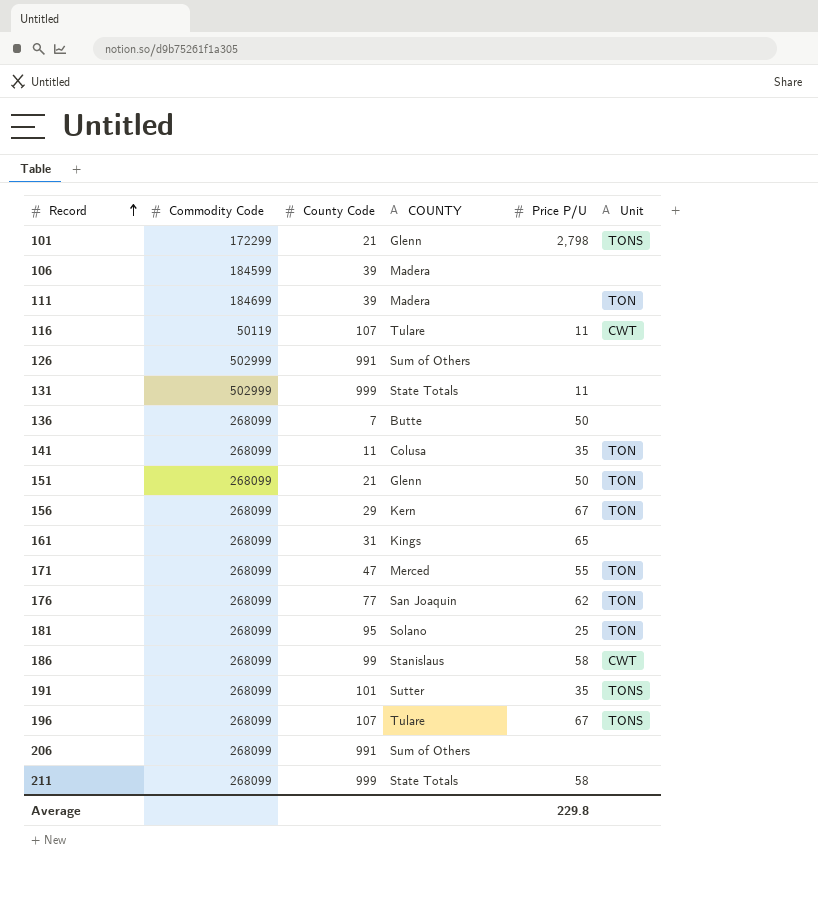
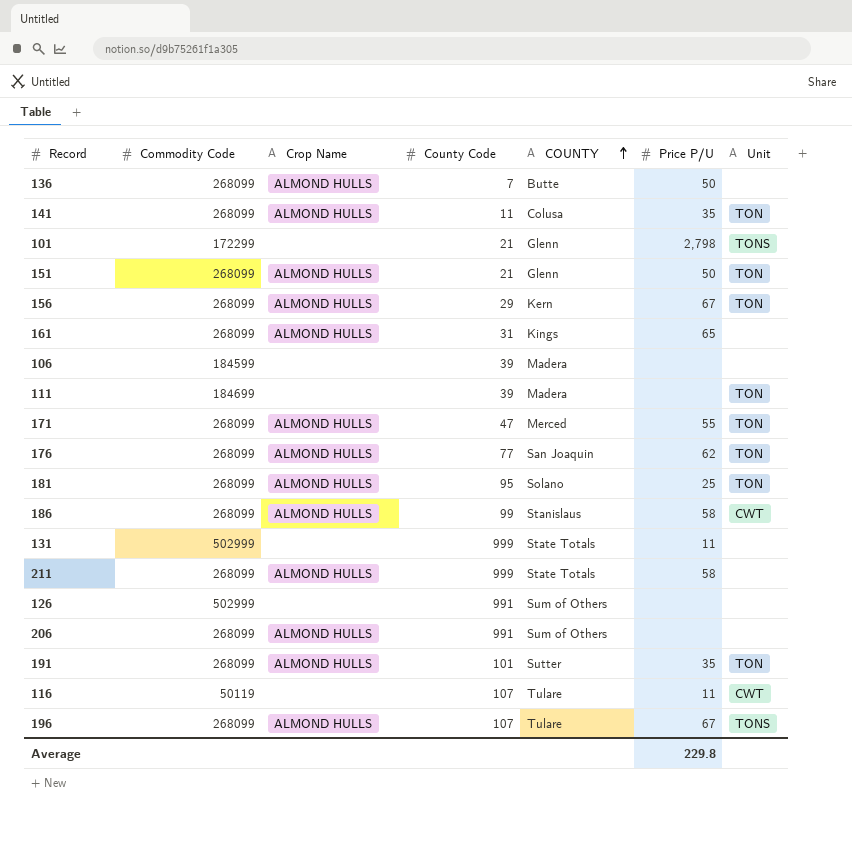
row order: Record ascending -> COUNTY ascending
column Crop Name | position: none -> 3
191 | Unit: TONS -> TON

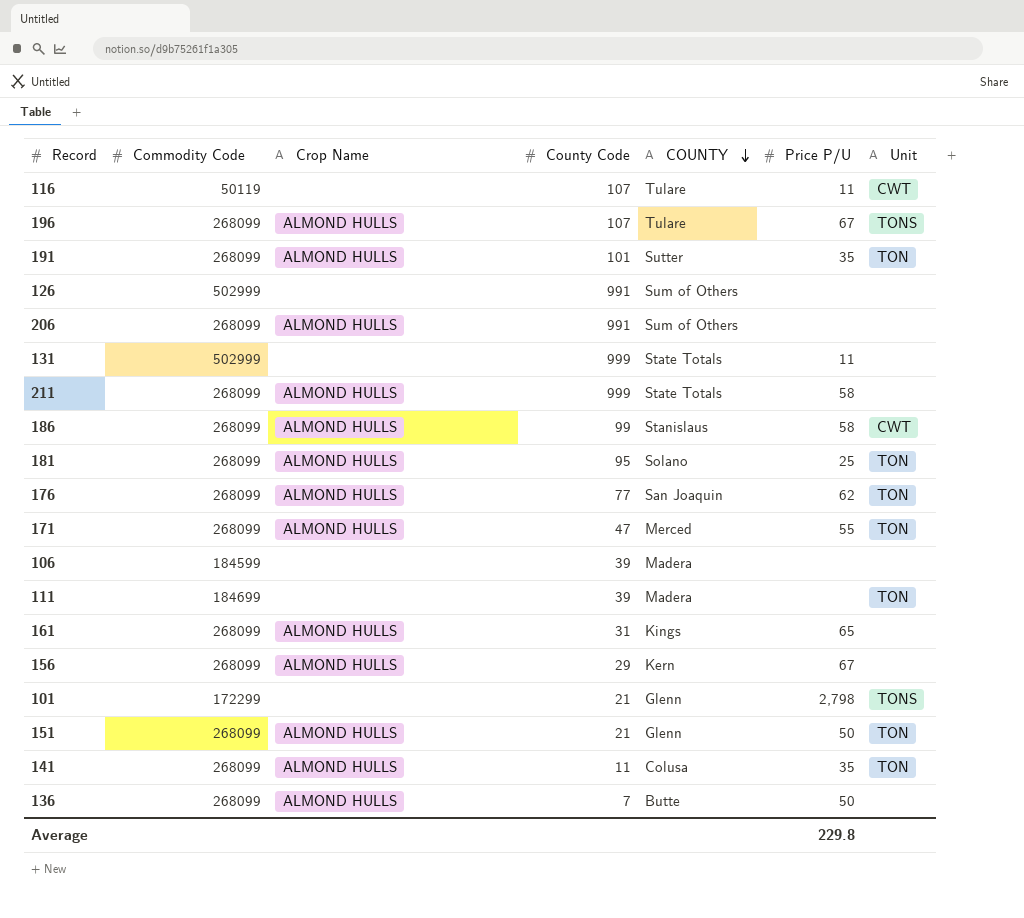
row order: COUNTY ascending -> COUNTY descending
156 | Unit: TON -> none

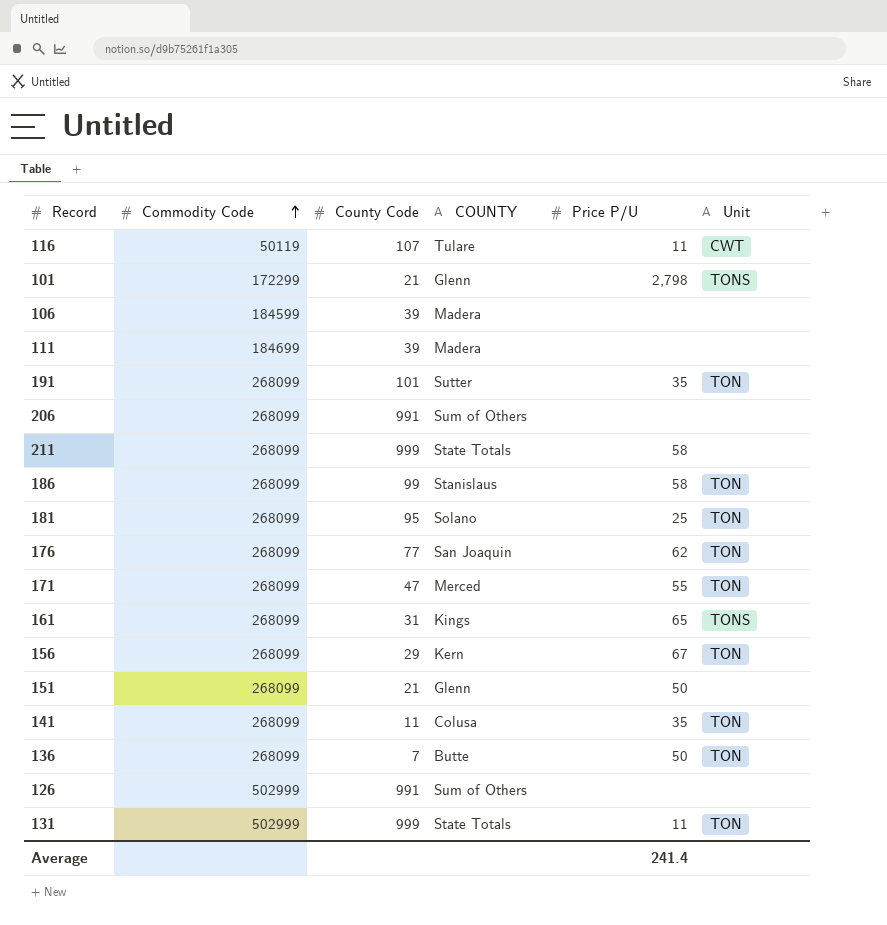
row order: COUNTY descending -> Commodity Code ascending
column Crop Name | position: 3 -> none
row 196: 268099 | ALMOND HULLS | 107 | Tulare | 67 | TONS -> none
111 | Unit: TON -> none
186 | Unit: CWT -> TON
161 | Unit: none -> TONS
156 | Unit: none -> TON
151 | Unit: TON -> none
136 | Unit: none -> TON
131 | Unit: none -> TON
Average | Price P/U: 229.8 -> 241.4

